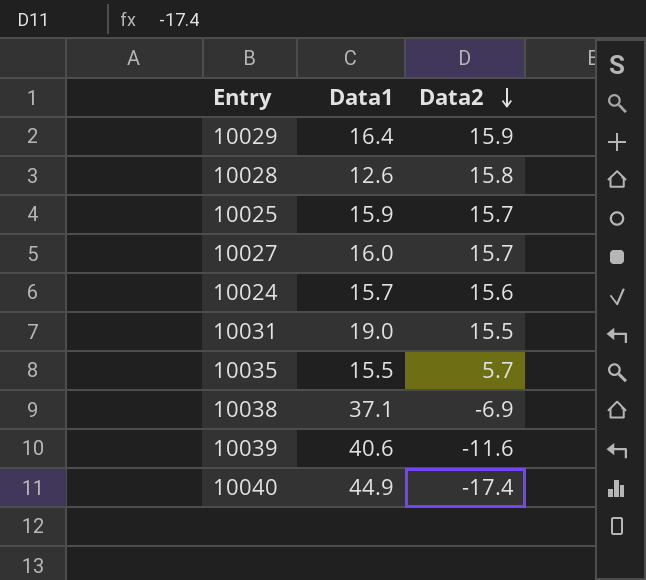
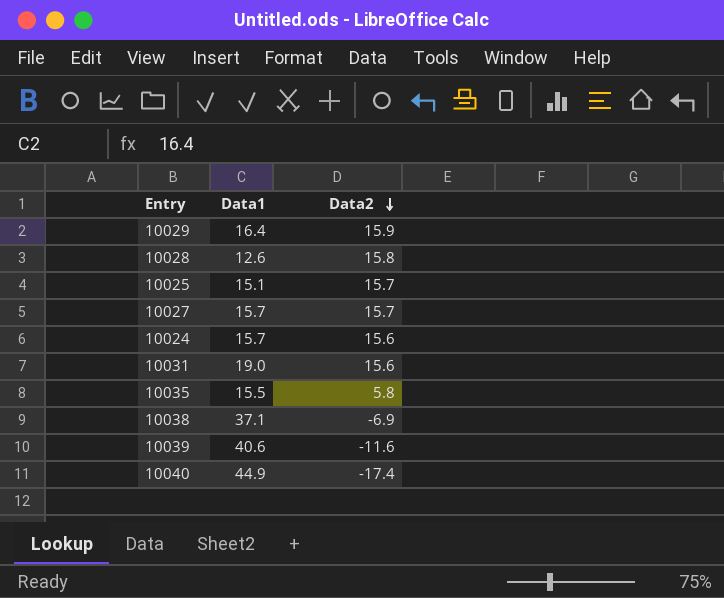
10025 | Data1: 15.9 -> 15.1
10027 | Data1: 16.0 -> 15.7
10031 | Data2: 15.5 -> 15.6
10035 | Data2: 5.7 -> 5.8

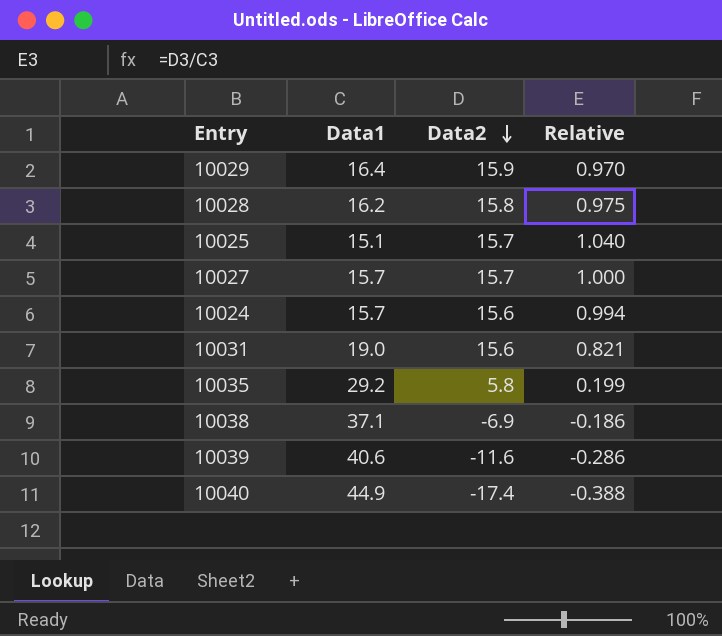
column Relative | formula: none -> [Data2] / [Data1]
10028 | Data1: 12.6 -> 16.2
10035 | Data1: 15.5 -> 29.2

